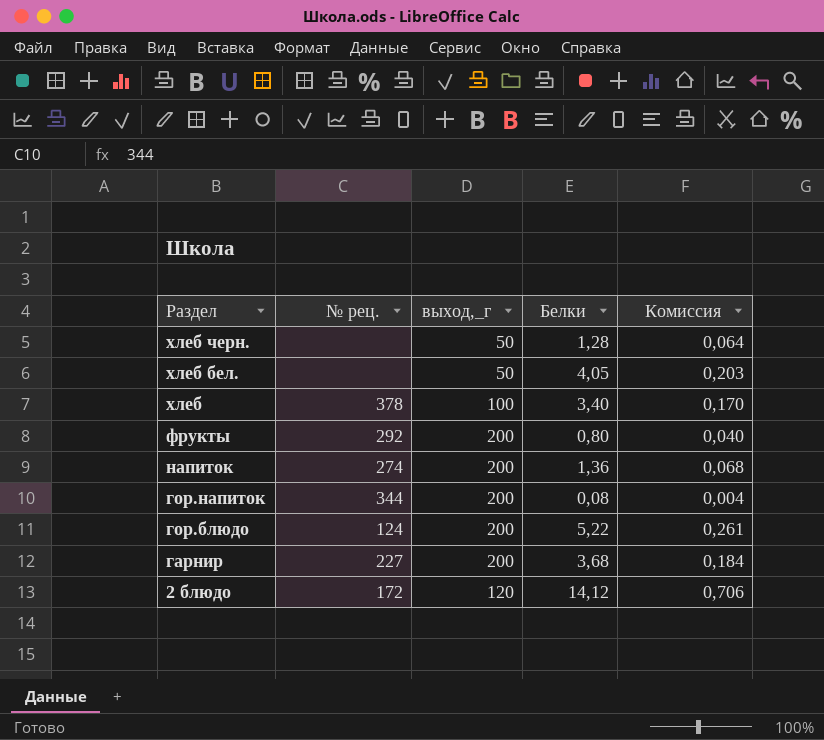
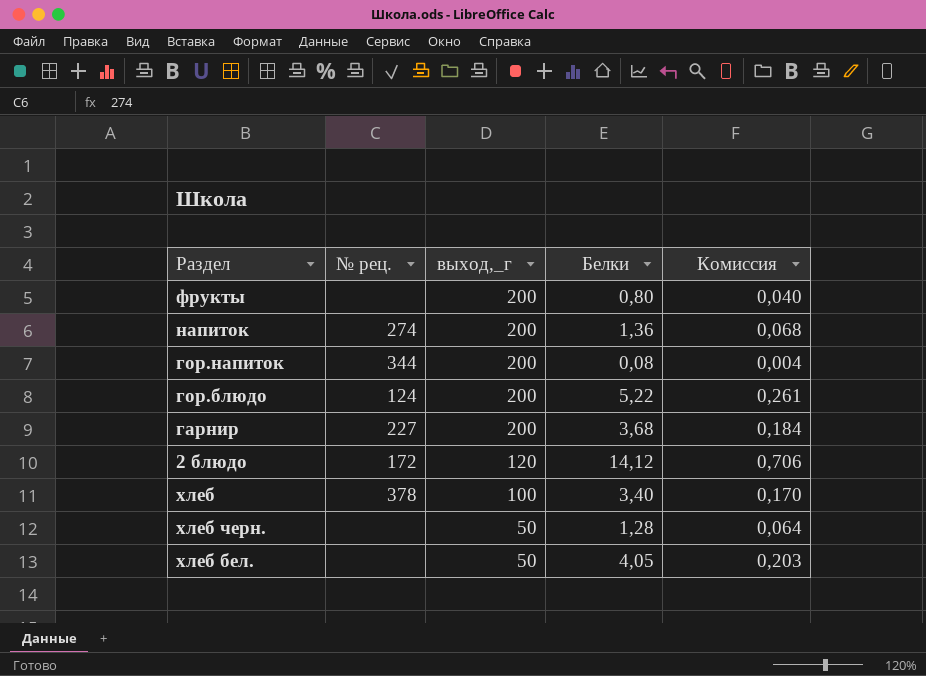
row order: Раздел descending -> выход,_г descending
фрукты | № рец.: 292 -> none

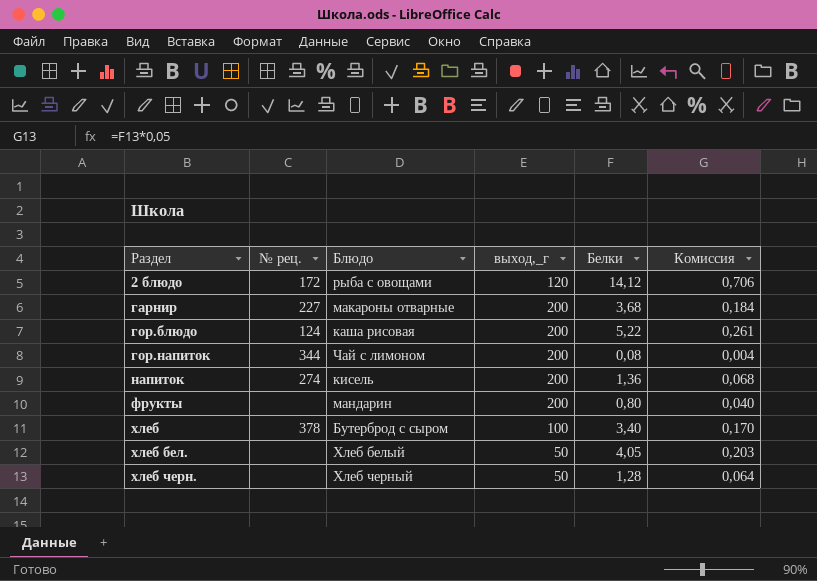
row order: выход,_г descending -> Раздел ascending
column Блюдо | position: none -> 3

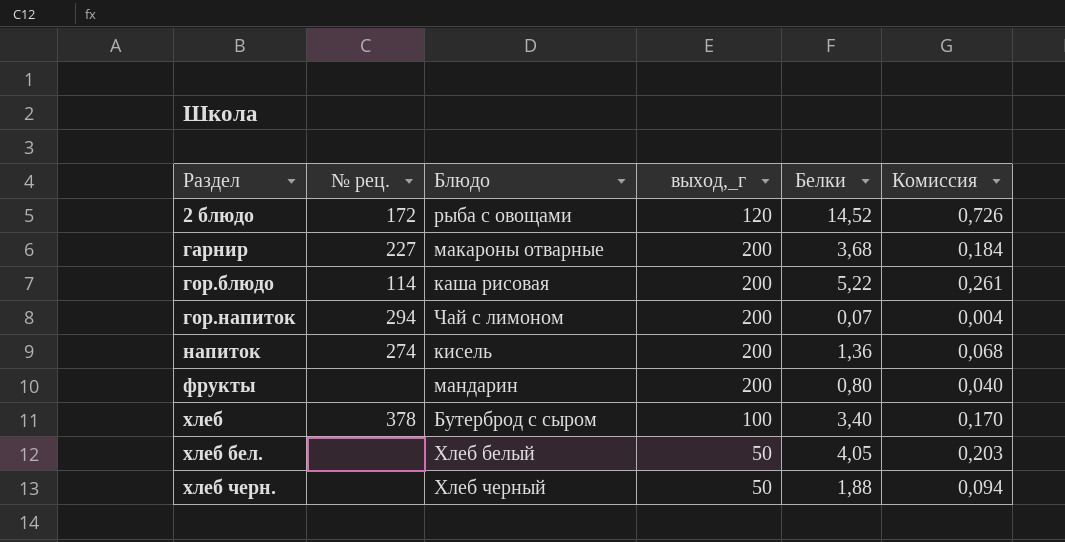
2 блюдо | Белки: 14,12 -> 14,52
2 блюдо | Комиссия: 0,706 -> 0,726
гор.блюдо | № рец.: 124 -> 114
гор.напиток | № рец.: 344 -> 294
гор.напиток | Белки: 0,08 -> 0,07
хлеб черн. | Белки: 1,28 -> 1,88
хлеб черн. | Комиссия: 0,064 -> 0,094

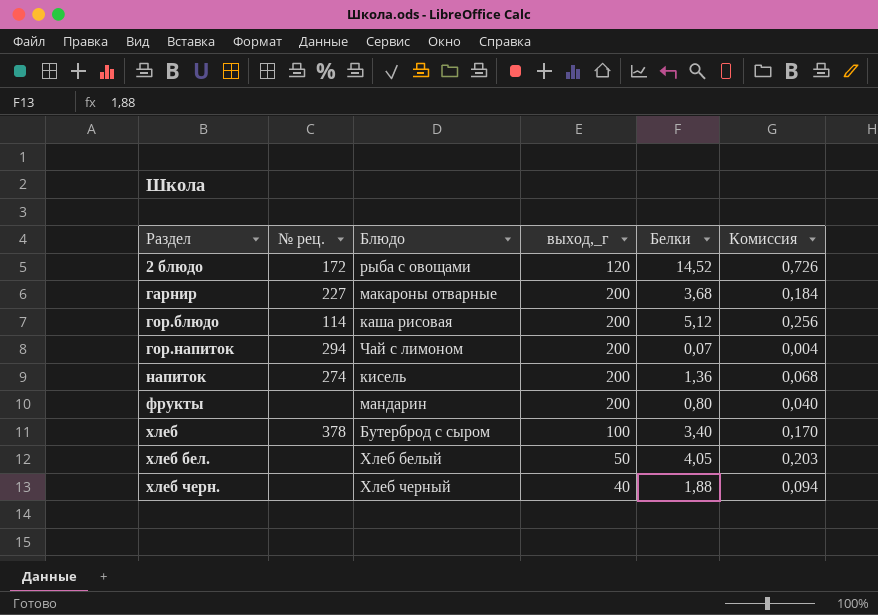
гор.блюдо | Белки: 5,22 -> 5,12
гор.блюдо | Комиссия: 0,261 -> 0,256
хлеб черн. | выход,_г: 50 -> 40

